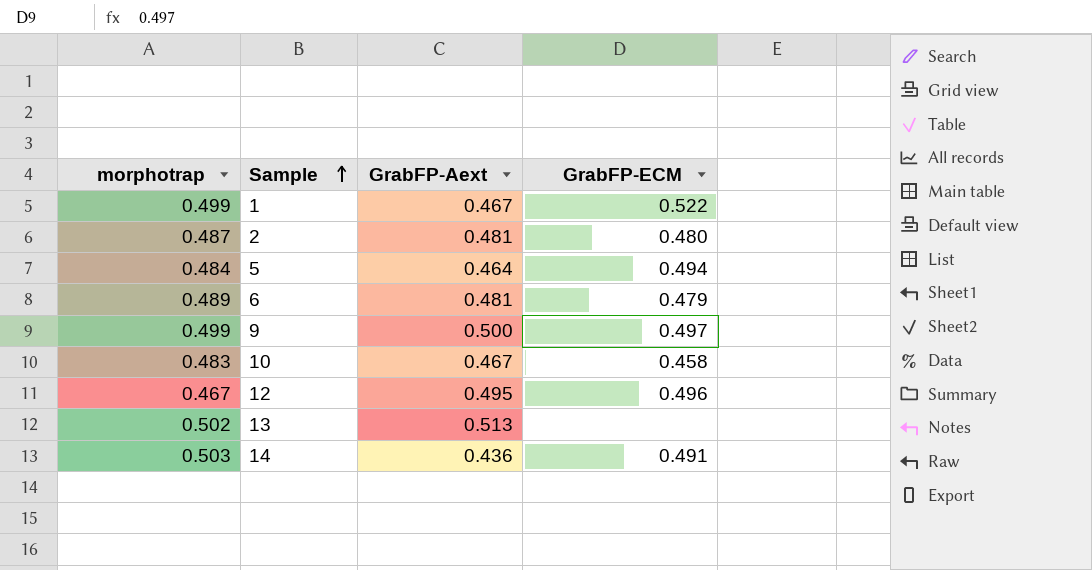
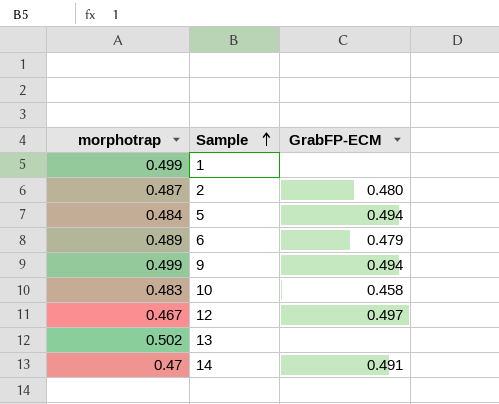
column GrabFP-Aext | position: 3 -> none
1 | GrabFP-ECM: 0.522 -> none
9 | GrabFP-ECM: 0.497 -> 0.494
12 | GrabFP-ECM: 0.496 -> 0.497
14 | morphotrap: 0.503 -> 0.47

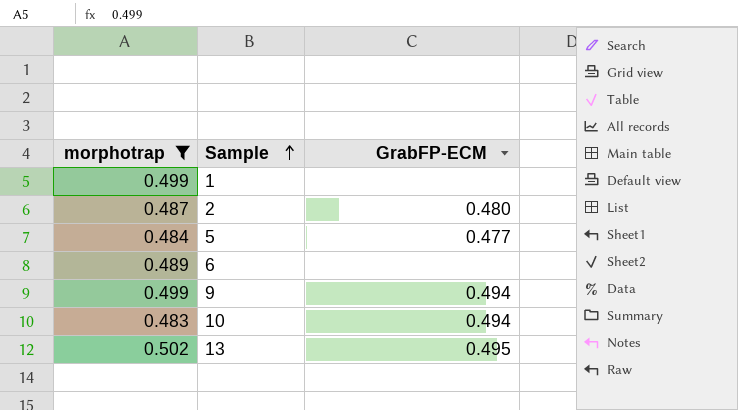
filter: none -> morphotrap >= 0.483
5 | GrabFP-ECM: 0.494 -> 0.477
6 | GrabFP-ECM: 0.479 -> none
10 | GrabFP-ECM: 0.458 -> 0.494
13 | GrabFP-ECM: none -> 0.495

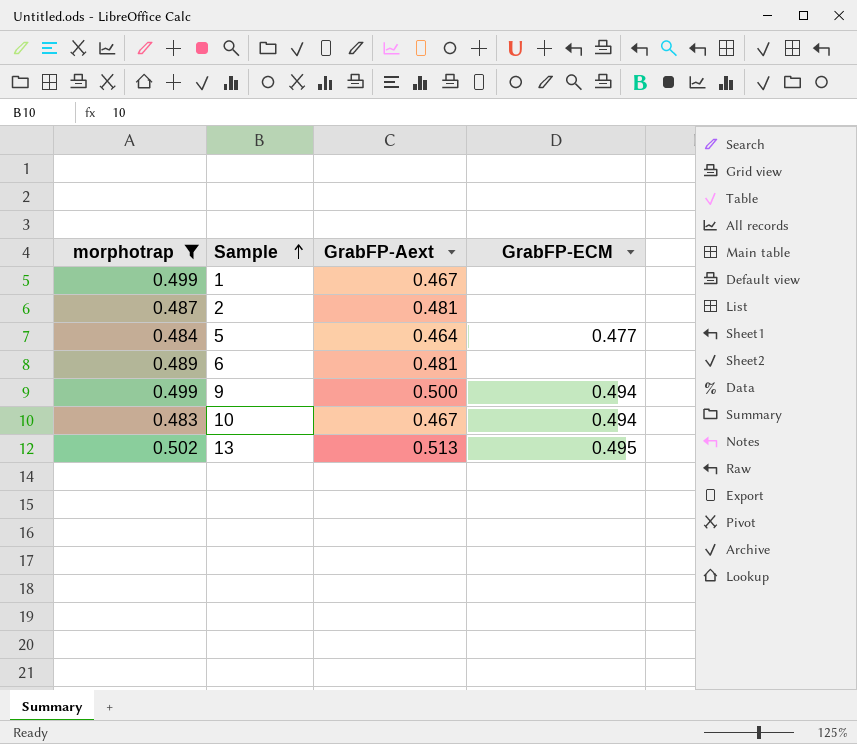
column GrabFP-Aext | position: none -> 3
2 | GrabFP-ECM: 0.480 -> none

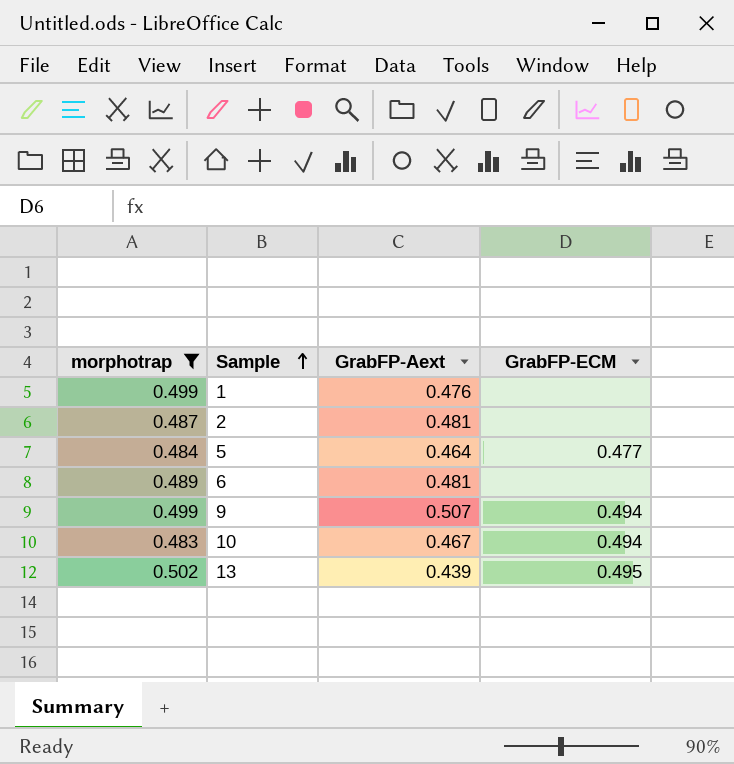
1 | GrabFP-Aext: 0.467 -> 0.476
9 | GrabFP-Aext: 0.500 -> 0.507
13 | GrabFP-Aext: 0.513 -> 0.439

